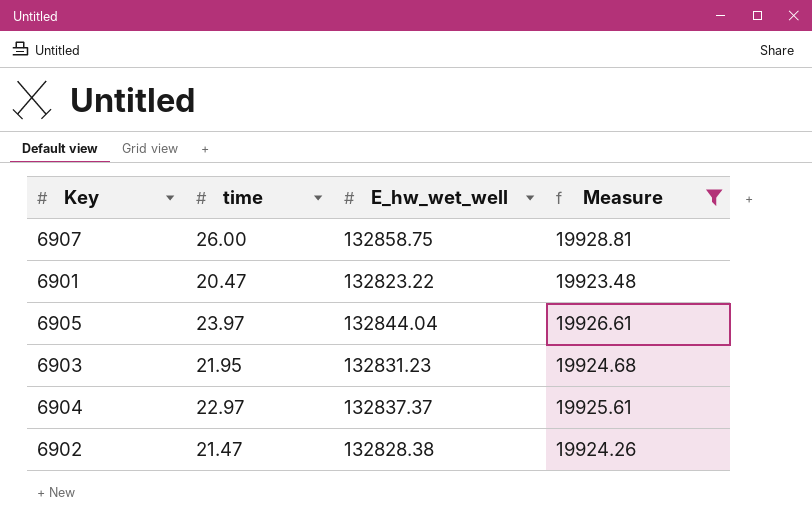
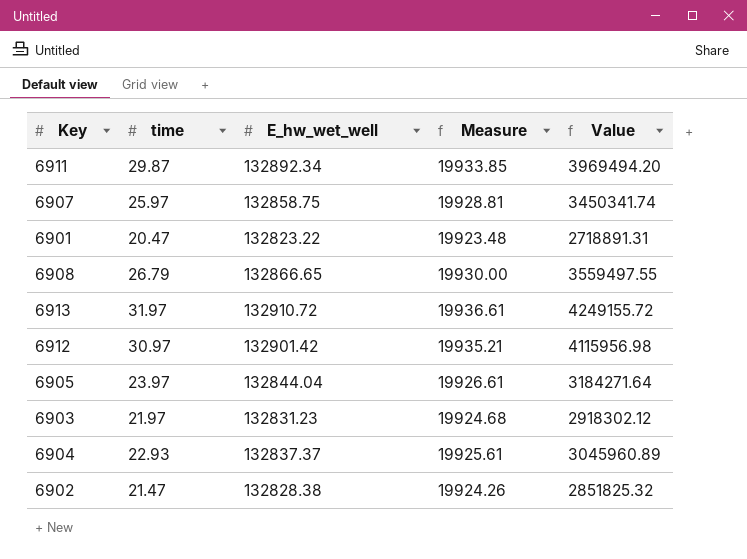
filter: Measure <= 19928.81 -> none
column Value | formula: none -> [time] * [E_hw_wet_well]
6907 | time: 26.00 -> 25.97
6903 | time: 21.95 -> 21.97
6904 | time: 22.97 -> 22.93

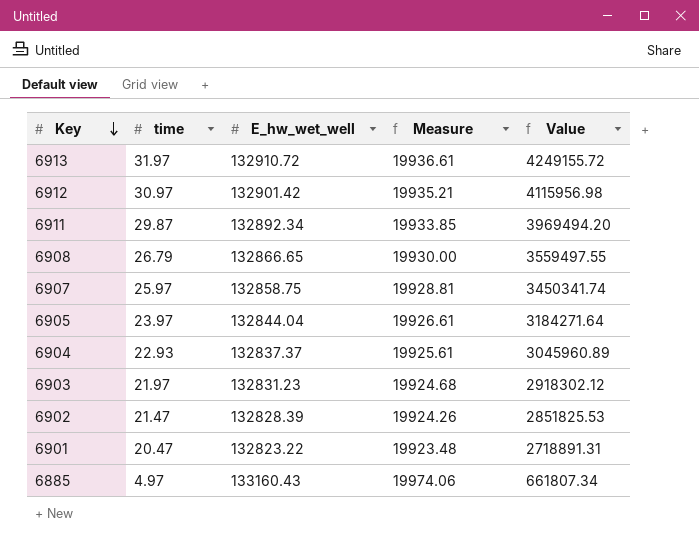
row order: none -> Key descending
6902 | E_hw_wet_well: 132828.38 -> 132828.39
6902 | Value: 2851825.32 -> 2851825.53
row 6885: none -> 4.97 | 133160.43 | 19974.06 | 661807.34

